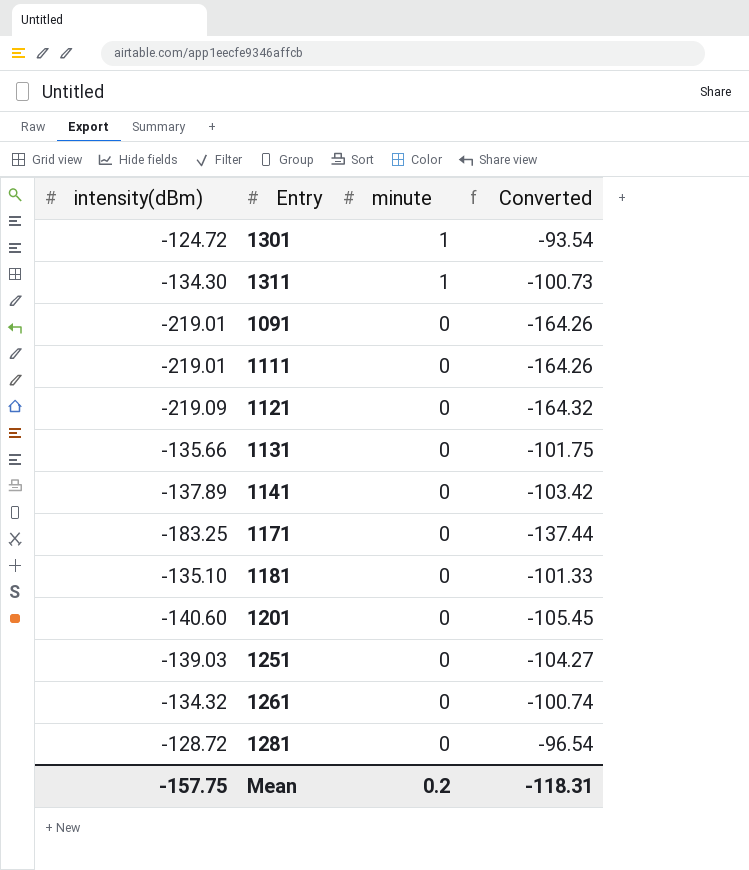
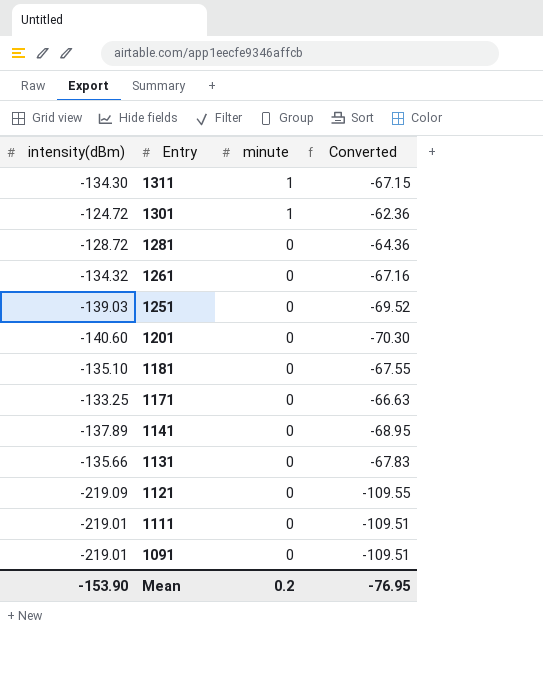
row order: minute descending -> Entry descending
column Converted | formula: [intensity(dBm)] * 0.75 -> [intensity(dBm)] * 0.5
1171 | intensity(dBm): -183.25 -> -133.25
Mean | intensity(dBm): -157.75 -> -153.90
Mean | Converted: -118.31 -> -76.95

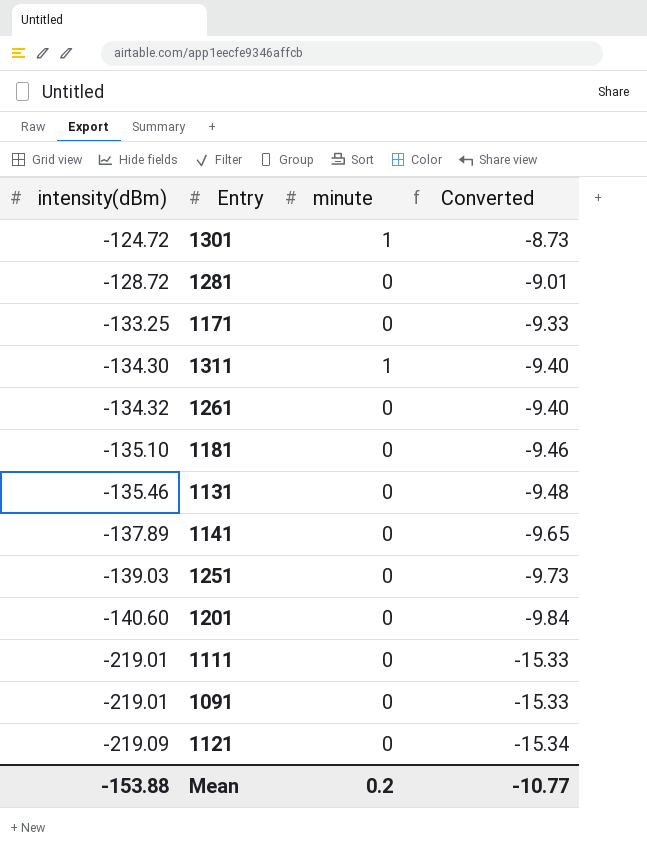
row order: Entry descending -> intensity(dBm) descending
column Converted | formula: [intensity(dBm)] * 0.5 -> [intensity(dBm)] * 0.07
1131 | intensity(dBm): -135.66 -> -135.46
Mean | intensity(dBm): -153.90 -> -153.88
Mean | Converted: -76.95 -> -10.77

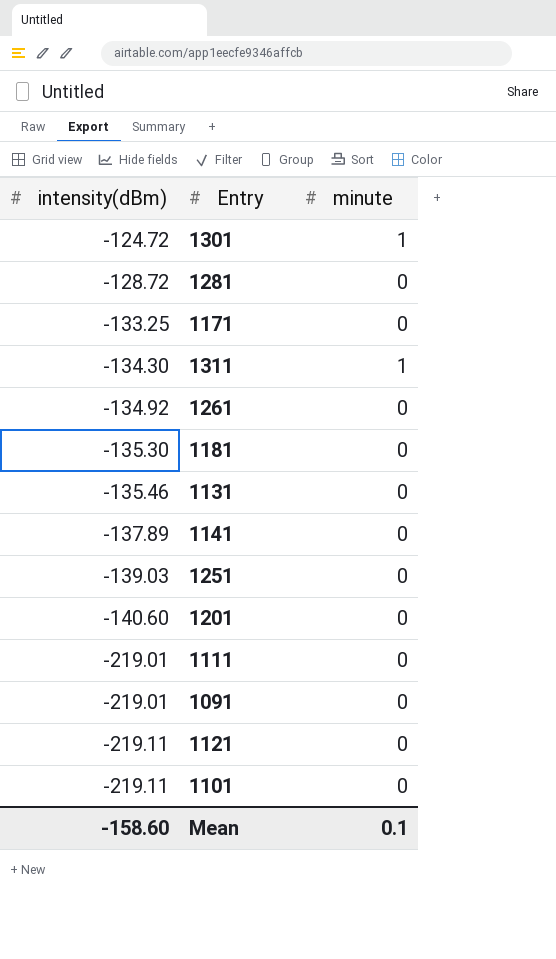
column Converted | formula: [intensity(dBm)] * 0.07 -> none
1261 | intensity(dBm): -134.32 -> -134.92
1181 | intensity(dBm): -135.10 -> -135.30
1121 | intensity(dBm): -219.09 -> -219.11
row 1101: none -> -219.11 | 0
Mean | intensity(dBm): -153.88 -> -158.60
Mean | minute: 0.2 -> 0.1

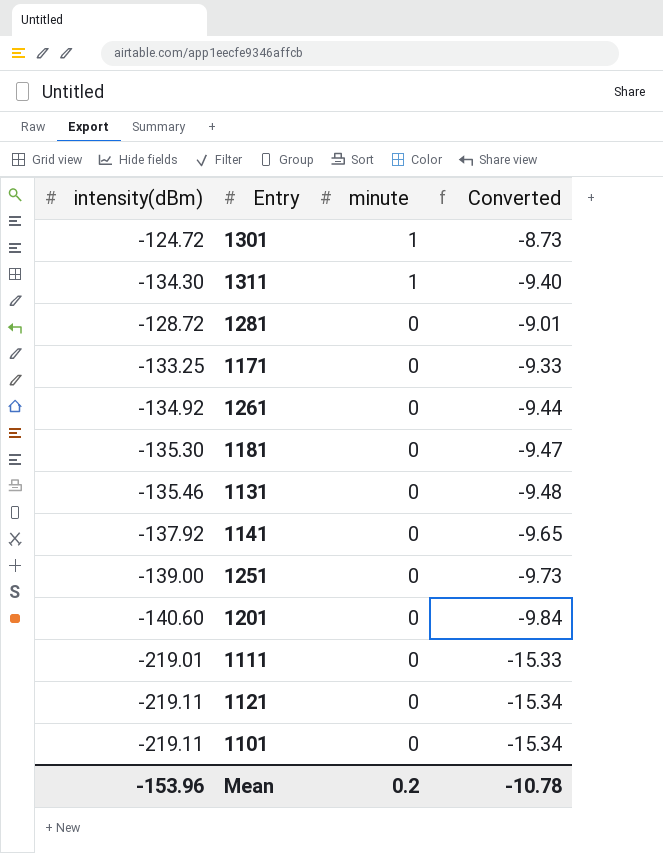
row order: intensity(dBm) descending -> minute descending
column Converted | formula: none -> [intensity(dBm)] * 0.07
row 1091: -219.01 | 0 -> none
1141 | intensity(dBm): -137.89 -> -137.92
1251 | intensity(dBm): -139.03 -> -139.00
Mean | intensity(dBm): -158.60 -> -153.96
Mean | minute: 0.1 -> 0.2

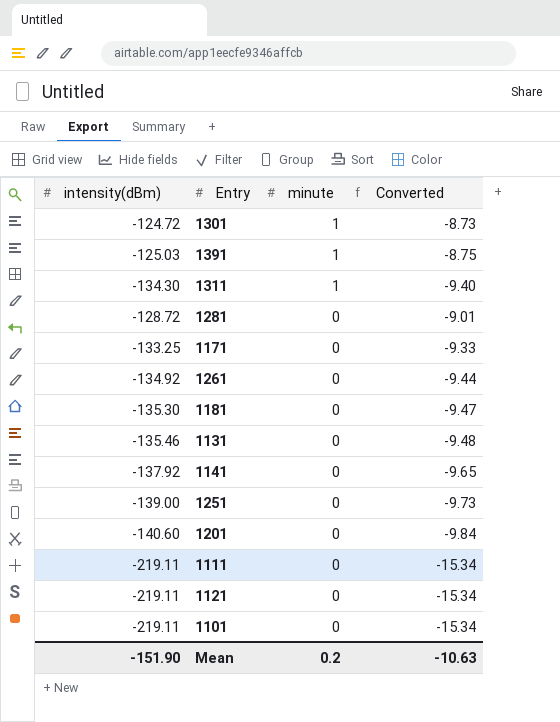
row 1391: none -> -125.03 | 1 | -8.75
1111 | intensity(dBm): -219.01 -> -219.11
1111 | Converted: -15.33 -> -15.34
Mean | intensity(dBm): -153.96 -> -151.90
Mean | Converted: -10.78 -> -10.63

